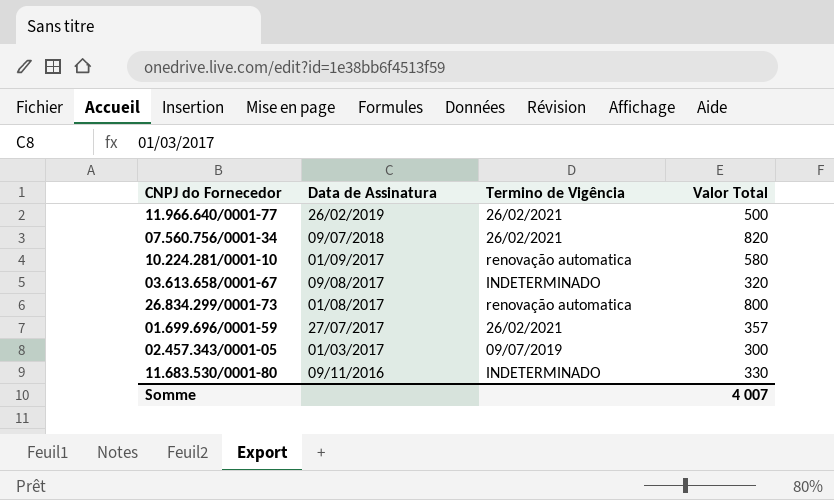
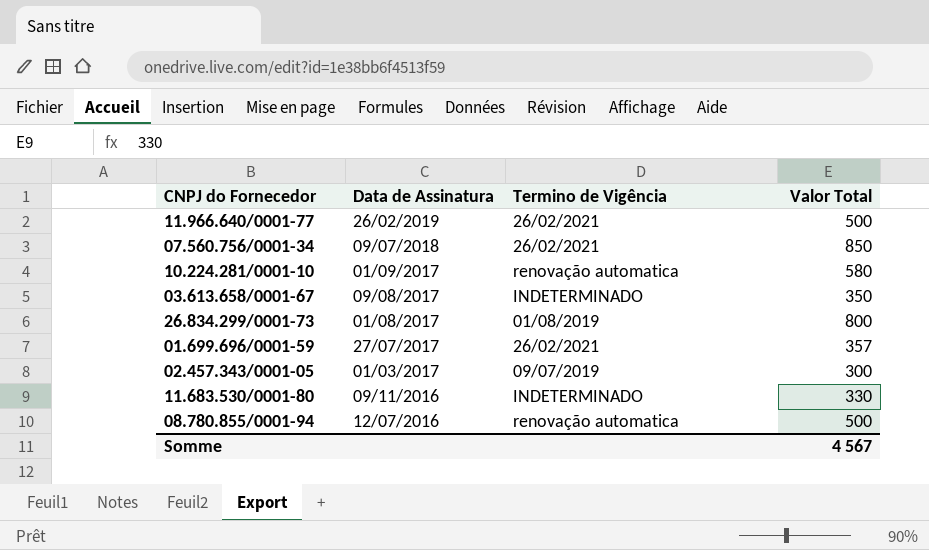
07.560.756/0001-34 | Valor Total: 820 -> 850
03.613.658/0001-67 | Valor Total: 320 -> 350
26.834.299/0001-73 | Termino de Vigência: renovação automatica -> 01/08/2019
row 08.780.855/0001-94: none -> 12/07/2016 | renovação automatica | 500
Somme | Valor Total: 4 007 -> 4 567

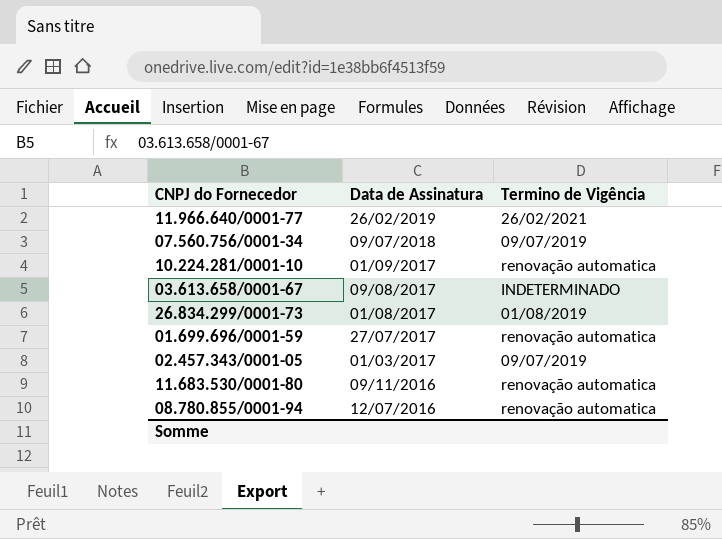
column Valor Total | position: 4 -> none
07.560.756/0001-34 | Termino de Vigência: 26/02/2021 -> 09/07/2019
01.699.696/0001-59 | Termino de Vigência: 26/02/2021 -> renovação automatica
11.683.530/0001-80 | Termino de Vigência: INDETERMINADO -> renovação automatica

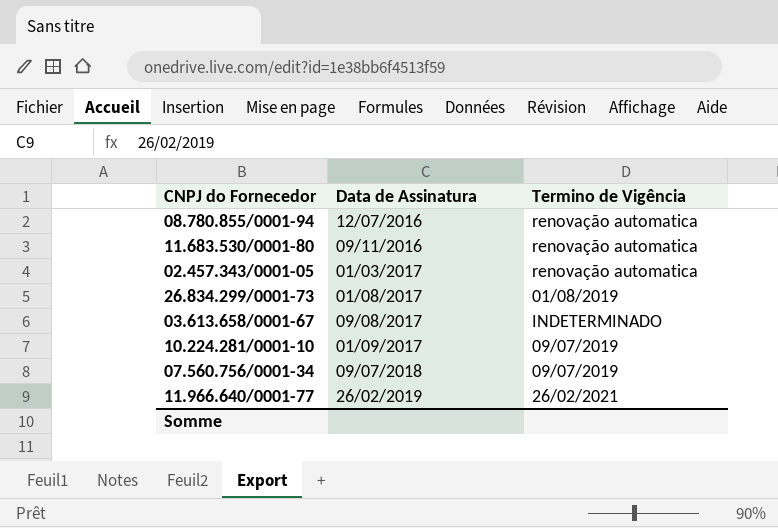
row order: Data de Assinatura descending -> Data de Assinatura ascending
row 01.699.696/0001-59: 27/07/2017 | renovação automatica -> none
02.457.343/0001-05 | Termino de Vigência: 09/07/2019 -> renovação automatica
10.224.281/0001-10 | Termino de Vigência: renovação automatica -> 09/07/2019

